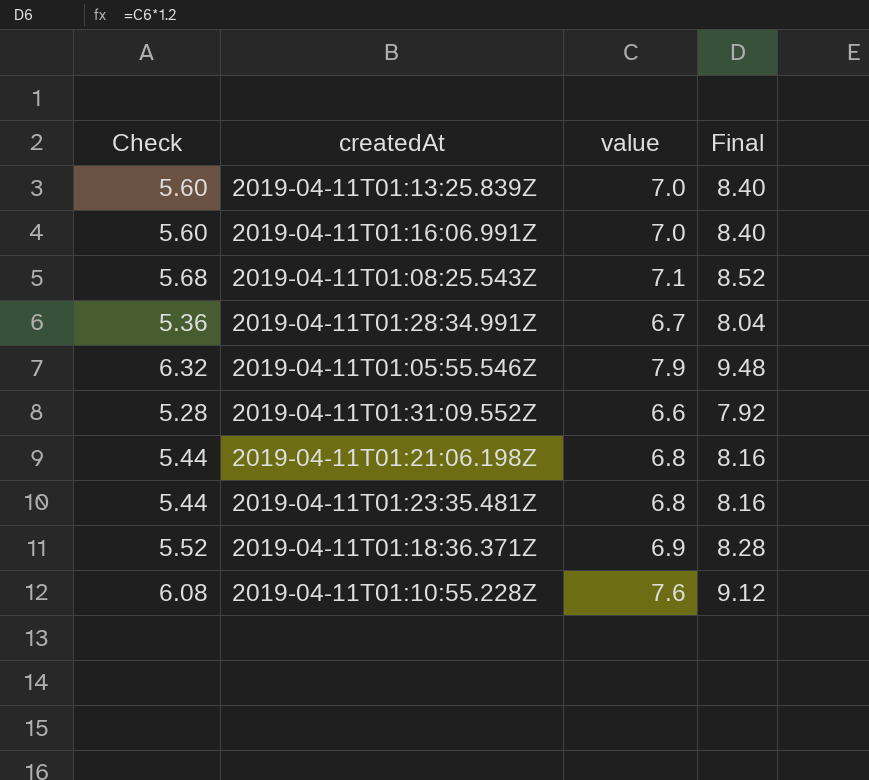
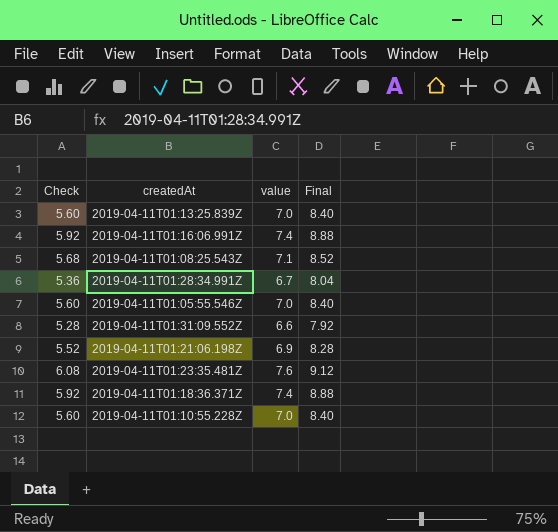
2019-04-11T01:16:06.991Z | Check: 5.60 -> 5.92
2019-04-11T01:16:06.991Z | value: 7.0 -> 7.4
2019-04-11T01:16:06.991Z | Final: 8.40 -> 8.88
2019-04-11T01:05:55.546Z | Check: 6.32 -> 5.60
2019-04-11T01:05:55.546Z | value: 7.9 -> 7.0
2019-04-11T01:05:55.546Z | Final: 9.48 -> 8.40
2019-04-11T01:21:06.198Z | Check: 5.44 -> 5.52
2019-04-11T01:21:06.198Z | value: 6.8 -> 6.9
2019-04-11T01:21:06.198Z | Final: 8.16 -> 8.28
2019-04-11T01:23:35.481Z | Check: 5.44 -> 6.08
2019-04-11T01:23:35.481Z | value: 6.8 -> 7.6
2019-04-11T01:23:35.481Z | Final: 8.16 -> 9.12
2019-04-11T01:18:36.371Z | Check: 5.52 -> 5.92
2019-04-11T01:18:36.371Z | value: 6.9 -> 7.4
2019-04-11T01:18:36.371Z | Final: 8.28 -> 8.88
2019-04-11T01:10:55.228Z | Check: 6.08 -> 5.60
2019-04-11T01:10:55.228Z | value: 7.6 -> 7.0
2019-04-11T01:10:55.228Z | Final: 9.12 -> 8.40

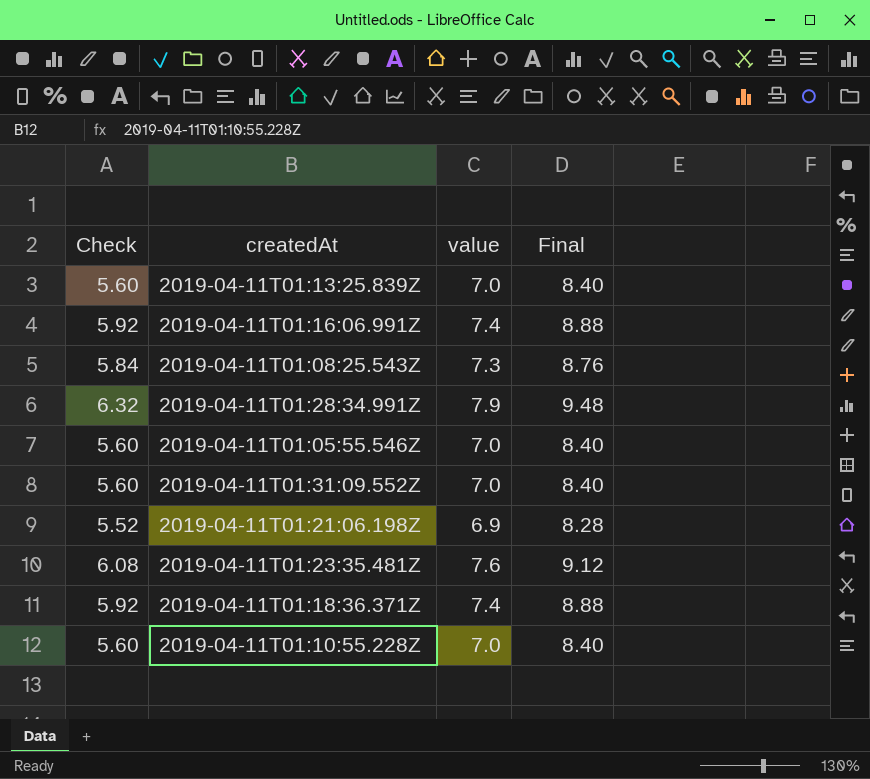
2019-04-11T01:08:25.543Z | Check: 5.68 -> 5.84
2019-04-11T01:08:25.543Z | value: 7.1 -> 7.3
2019-04-11T01:08:25.543Z | Final: 8.52 -> 8.76
2019-04-11T01:28:34.991Z | Check: 5.36 -> 6.32
2019-04-11T01:28:34.991Z | value: 6.7 -> 7.9
2019-04-11T01:28:34.991Z | Final: 8.04 -> 9.48
2019-04-11T01:31:09.552Z | Check: 5.28 -> 5.60
2019-04-11T01:31:09.552Z | value: 6.6 -> 7.0
2019-04-11T01:31:09.552Z | Final: 7.92 -> 8.40

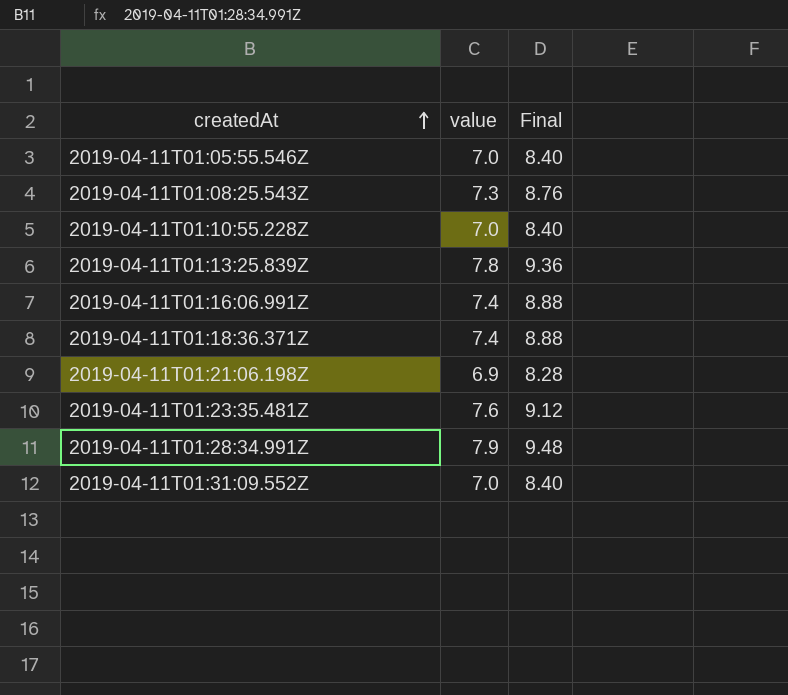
row order: none -> createdAt ascending
column Check | formula: [value] * 0.8 -> none
2019-04-11T01:13:25.839Z | value: 7.0 -> 7.8
2019-04-11T01:13:25.839Z | Final: 8.40 -> 9.36

